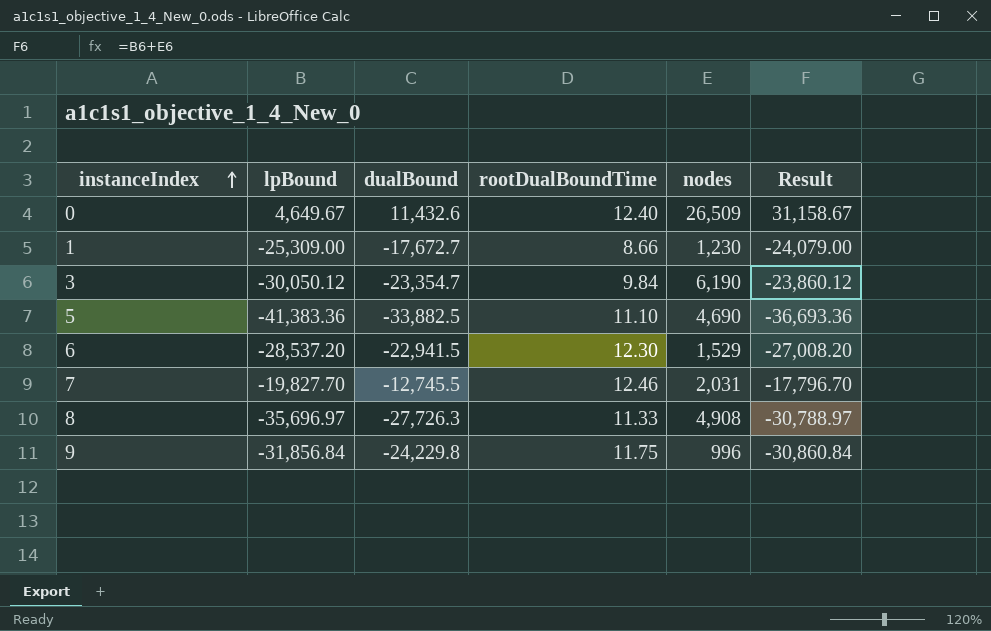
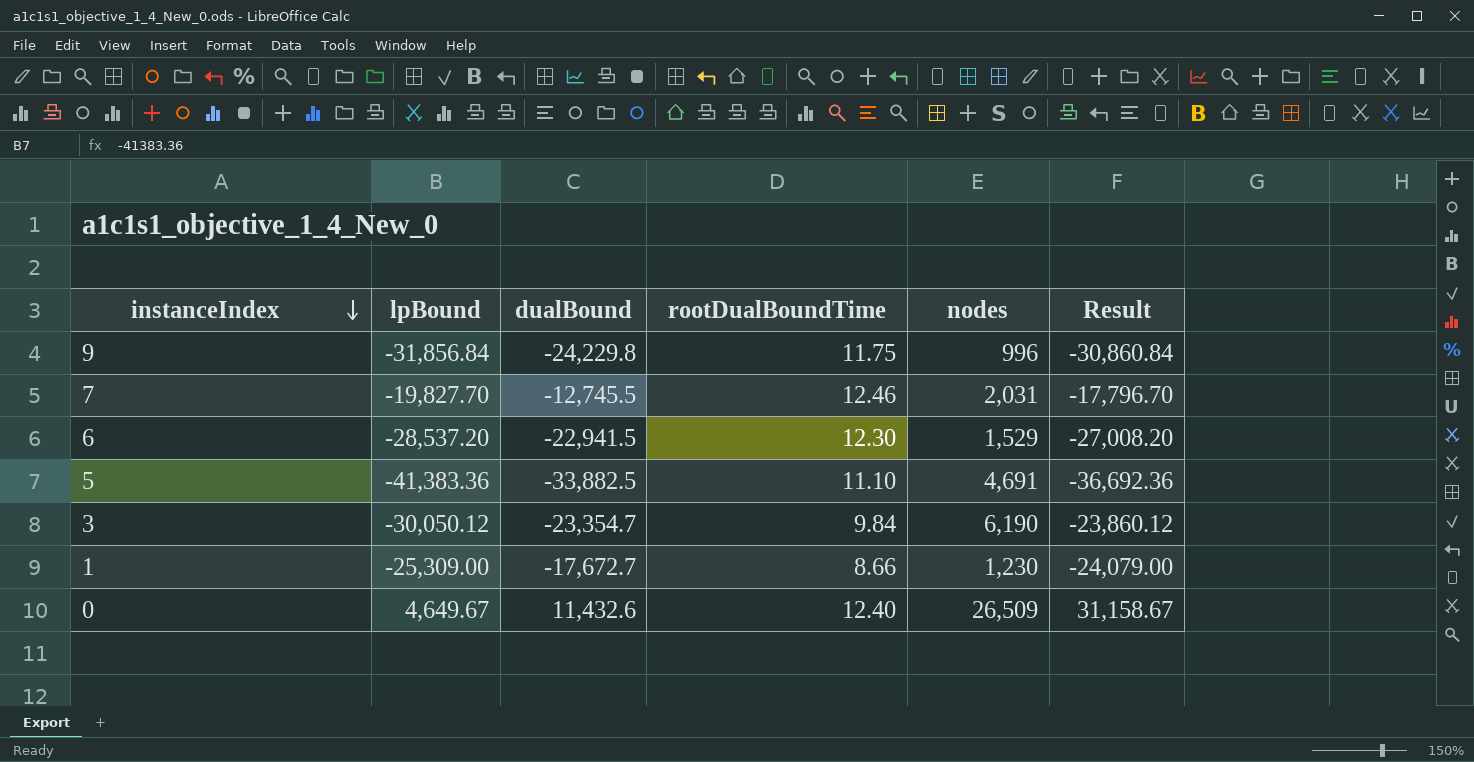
row order: instanceIndex ascending -> instanceIndex descending
row 8: -35,696.97 | -27,726.3 | 11.33 | 4,908 | -30,788.97 -> none
5 | nodes: 4,690 -> 4,691
5 | Result: -36,693.36 -> -36,692.36

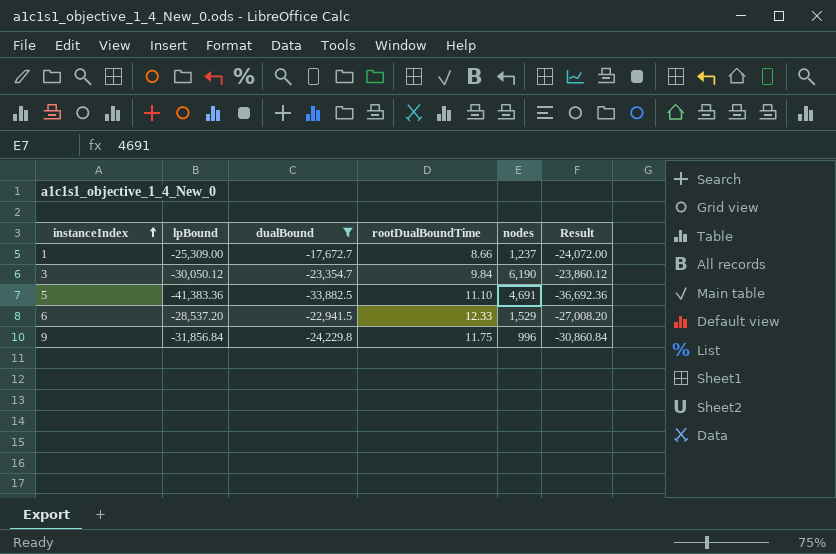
filter: none -> dualBound <= -17,672.7
row order: instanceIndex descending -> instanceIndex ascending
1 | nodes: 1,230 -> 1,237
1 | Result: -24,079.00 -> -24,072.00
6 | rootDualBoundTime: 12.30 -> 12.33

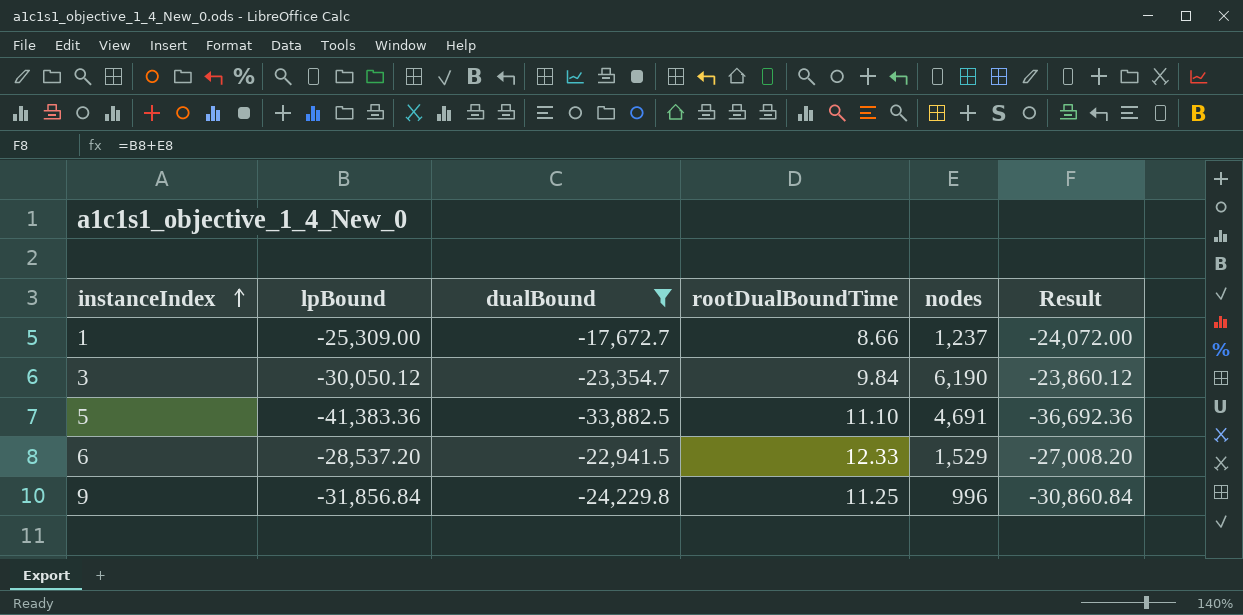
9 | rootDualBoundTime: 11.75 -> 11.25

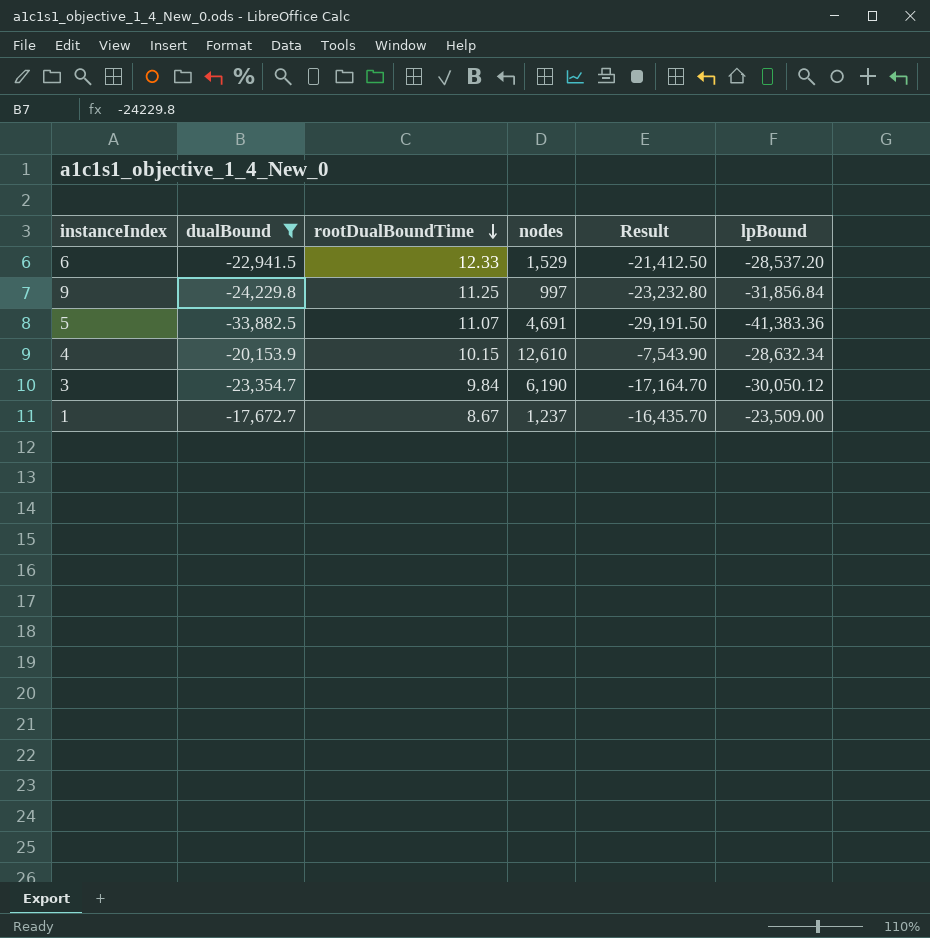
row order: instanceIndex ascending -> rootDualBoundTime descending
column Result | formula: [lpBound] + [nodes] -> [dualBound] + [nodes]
column lpBound | position: 2 -> 6
9 | nodes: 996 -> 997
5 | rootDualBoundTime: 11.10 -> 11.07
row 4: none -> -20,153.9 | 10.15 | 12,610 | -7,543.90 | -28,632.34
1 | rootDualBoundTime: 8.66 -> 8.67
1 | lpBound: -25,309.00 -> -23,509.00

